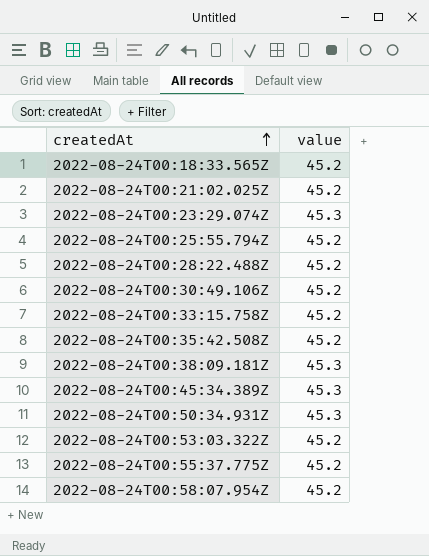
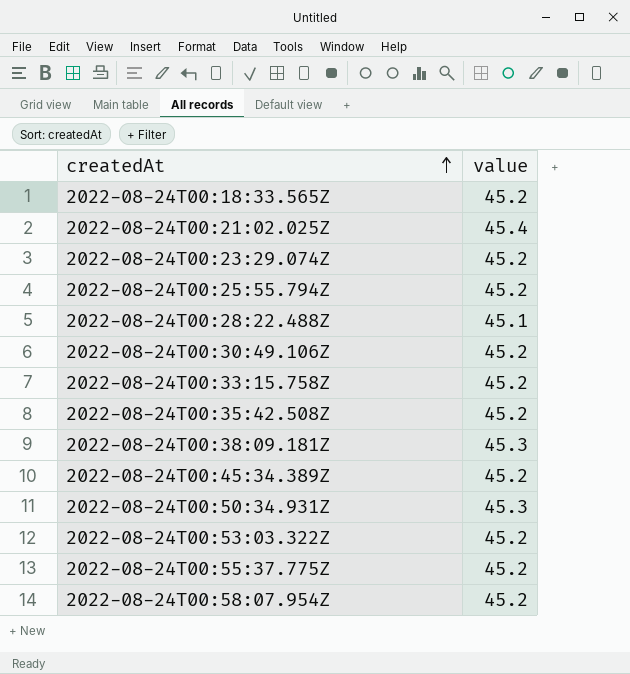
2022-08-24T00:21:02.025Z | value: 45.2 -> 45.4
2022-08-24T00:23:29.074Z | value: 45.3 -> 45.2
2022-08-24T00:28:22.488Z | value: 45.2 -> 45.1
2022-08-24T00:45:34.389Z | value: 45.3 -> 45.2

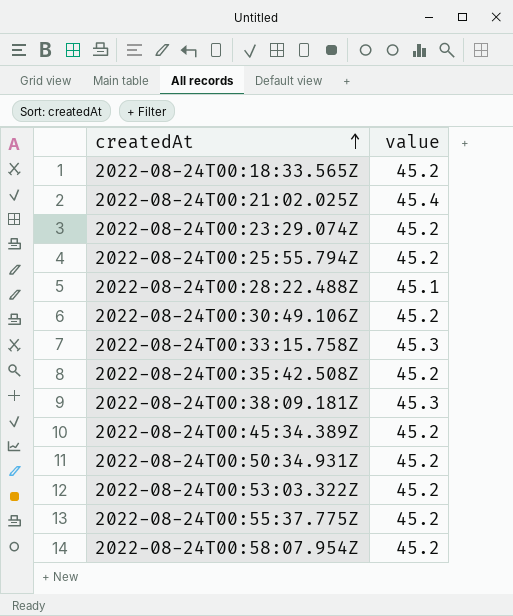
2022-08-24T00:33:15.758Z | value: 45.2 -> 45.3
2022-08-24T00:50:34.931Z | value: 45.3 -> 45.2

